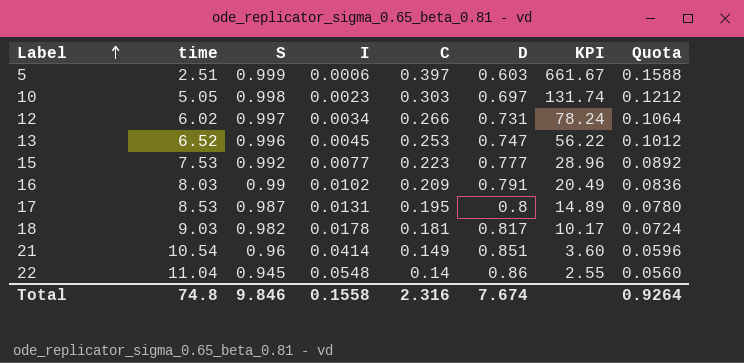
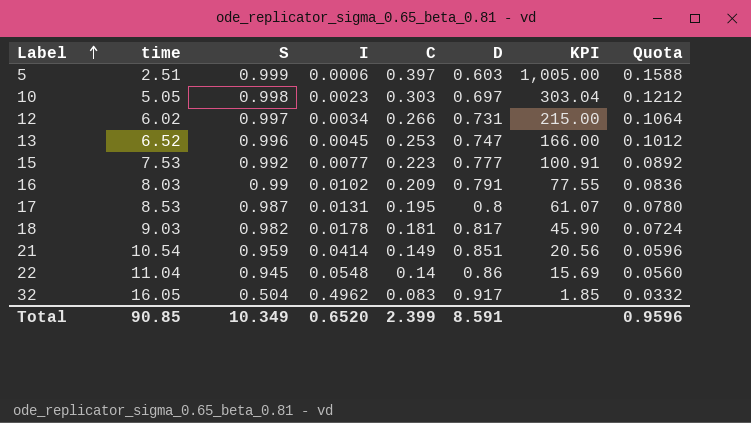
column KPI | formula: [C] / [I] -> [D] / [I]
21 | S: 0.96 -> 0.959
row 32: none -> 16.05 | 0.504 | 0.4962 | 0.083 | 0.917 | 1.85 | 0.0332
Total | time: 74.8 -> 90.85
Total | S: 9.846 -> 10.349
Total | I: 0.1558 -> 0.6520
Total | C: 2.316 -> 2.399
Total | D: 7.674 -> 8.591
Total | Quota: 0.9264 -> 0.9596

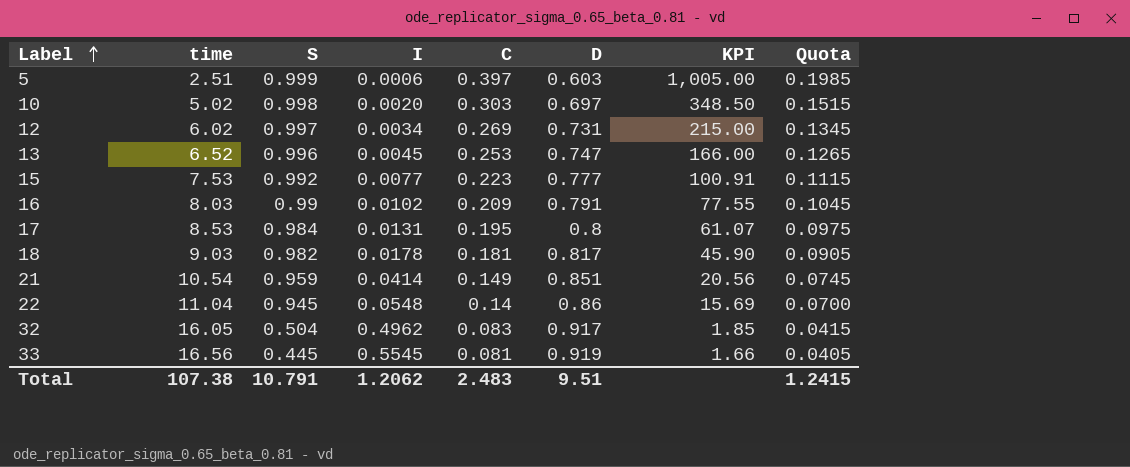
column Quota | formula: [C] * 0.4 -> [C] * 0.5
10 | time: 5.05 -> 5.02
10 | I: 0.0023 -> 0.0020
10 | KPI: 303.04 -> 348.50
12 | C: 0.266 -> 0.269
17 | S: 0.987 -> 0.984
row 33: none -> 16.56 | 0.445 | 0.5545 | 0.081 | 0.919 | 1.66 | 0.0405
Total | time: 90.85 -> 107.38
Total | S: 10.349 -> 10.791
Total | I: 0.6520 -> 1.2062
Total | C: 2.399 -> 2.483
Total | D: 8.591 -> 9.51
Total | Quota: 0.9596 -> 1.2415

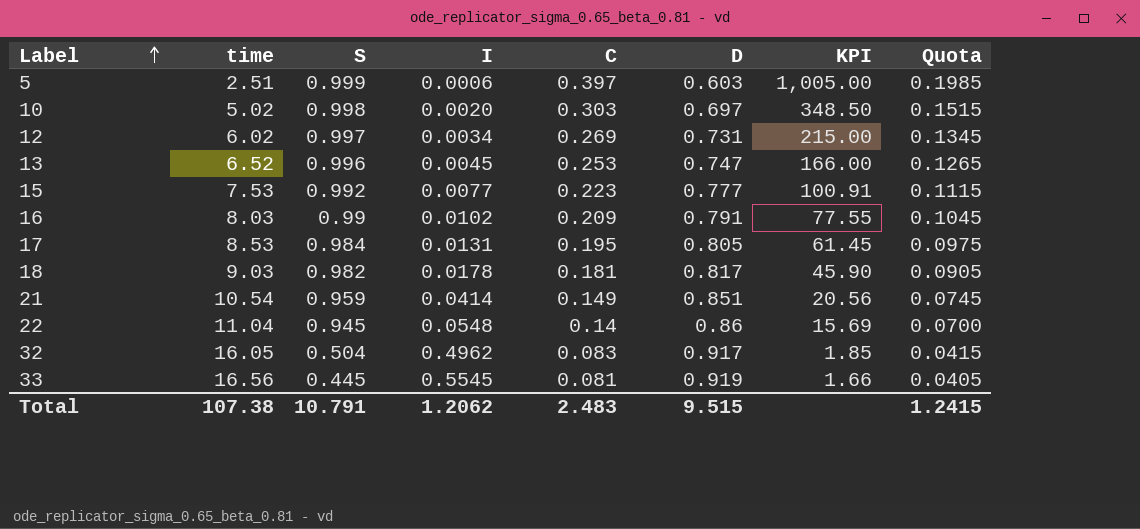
17 | D: 0.8 -> 0.805
17 | KPI: 61.07 -> 61.45
Total | D: 9.51 -> 9.515

